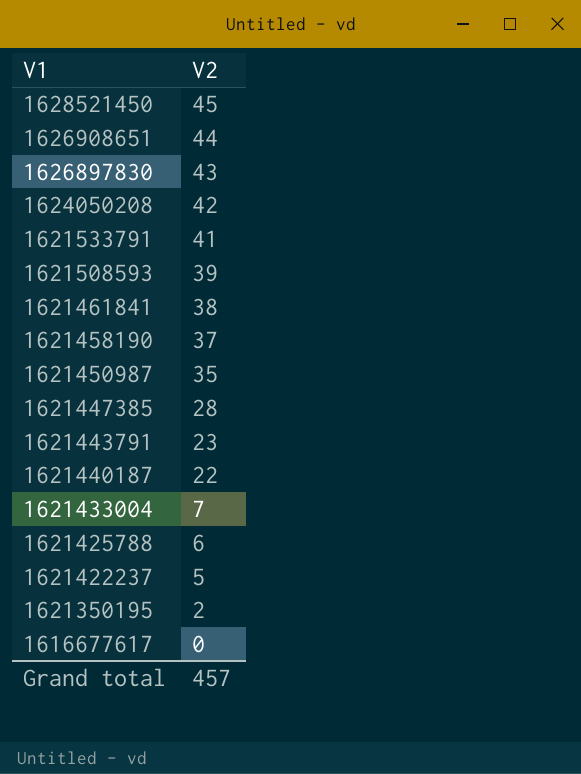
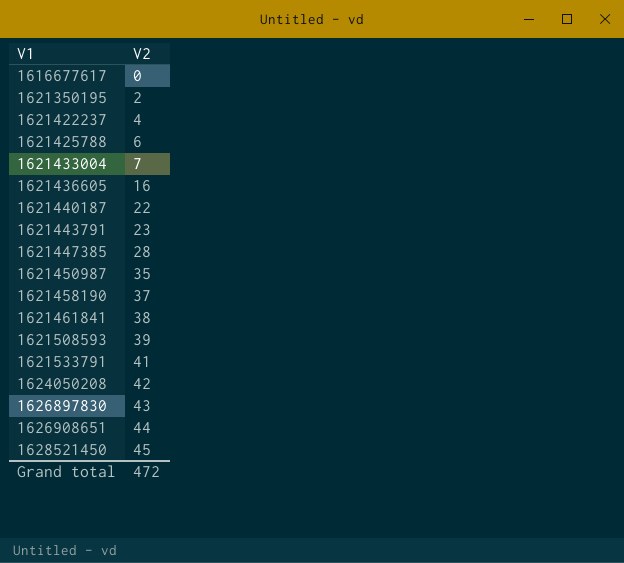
row order: V1 descending -> V1 ascending
1621422237 | V2: 5 -> 4
row 1621436605: none -> 16
Grand total | V2: 457 -> 472

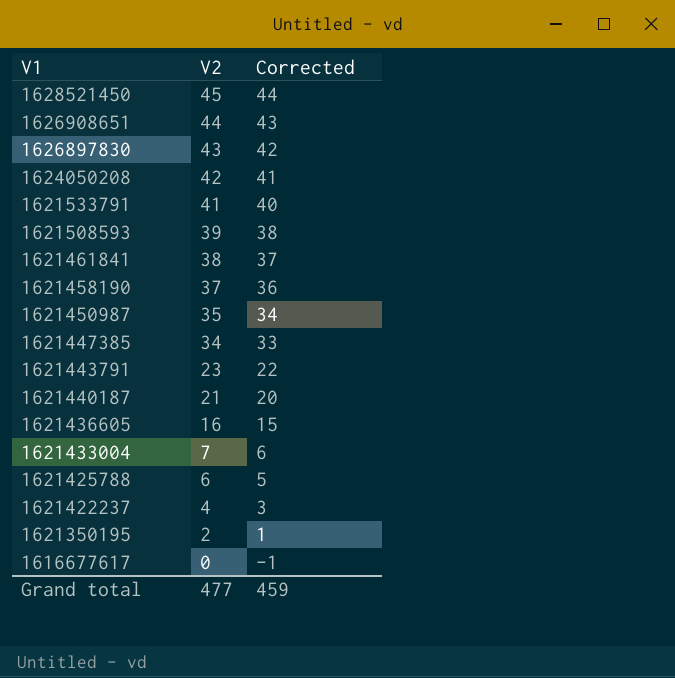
row order: V1 ascending -> V1 descending
column Corrected | formula: none -> [V2] - 1
1621447385 | V2: 28 -> 34
1621440187 | V2: 22 -> 21
Grand total | V2: 472 -> 477

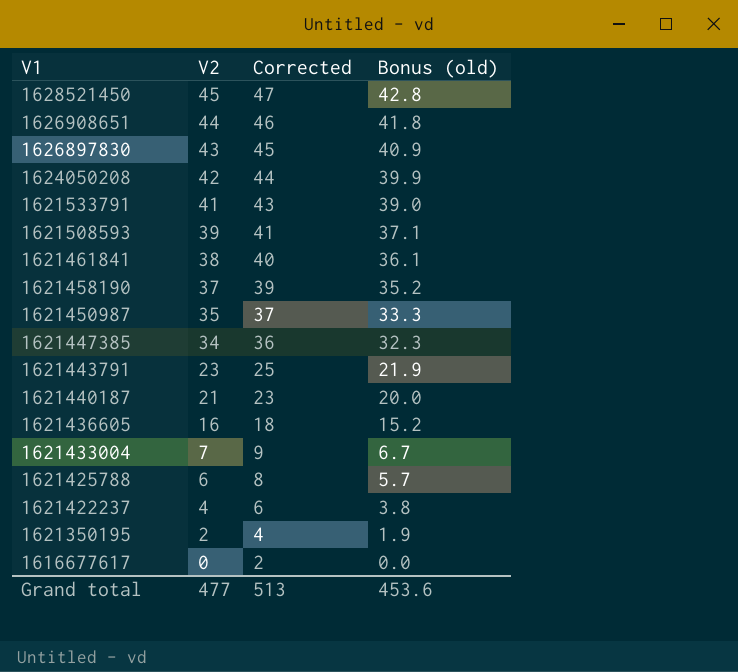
column Corrected | formula: [V2] - 1 -> [V2] + 2
column Bonus (old) | formula: none -> [V2] * 0.95
Grand total | Corrected: 459 -> 513

